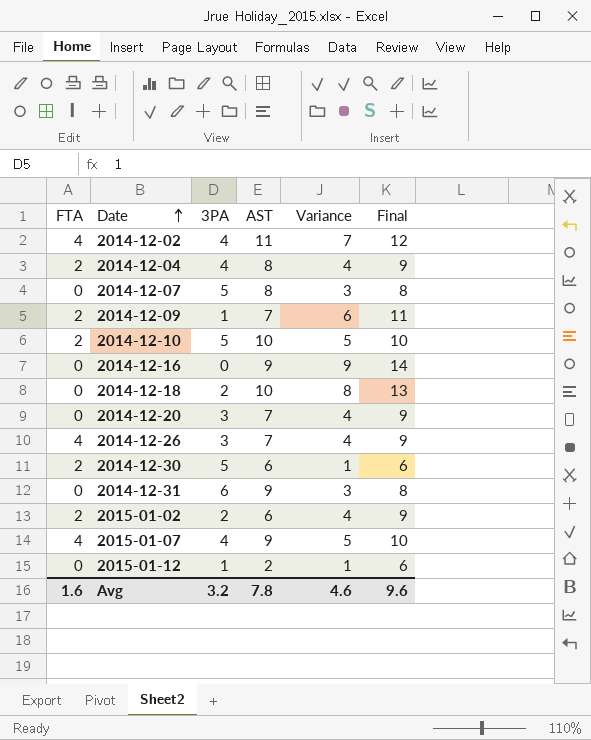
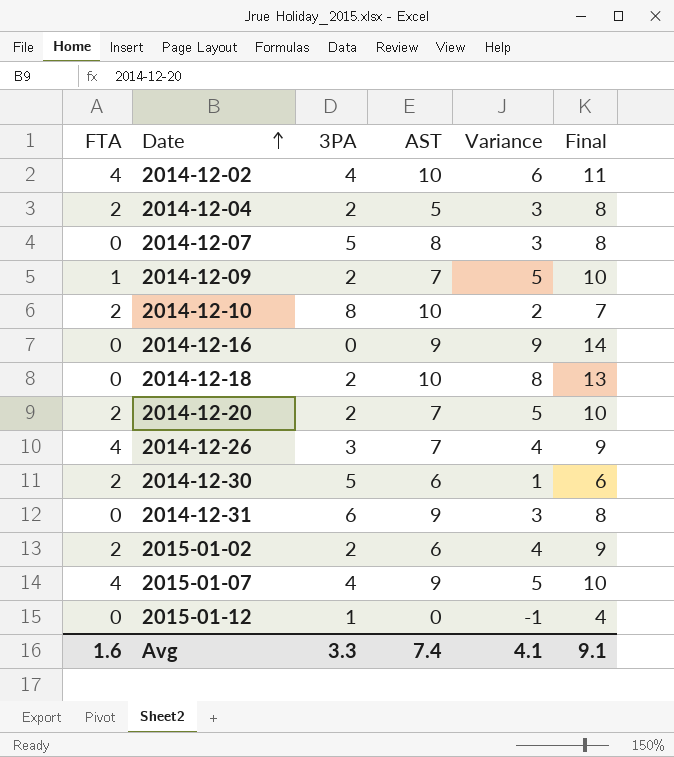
2014-12-02 | AST: 11 -> 10
2014-12-02 | Variance: 7 -> 6
2014-12-02 | Final: 12 -> 11
2014-12-04 | 3PA: 4 -> 2
2014-12-04 | AST: 8 -> 5
2014-12-04 | Variance: 4 -> 3
2014-12-04 | Final: 9 -> 8
2014-12-09 | FTA: 2 -> 1
2014-12-09 | 3PA: 1 -> 2
2014-12-09 | Variance: 6 -> 5
2014-12-09 | Final: 11 -> 10
2014-12-10 | 3PA: 5 -> 8
2014-12-10 | Variance: 5 -> 2
2014-12-10 | Final: 10 -> 7
2014-12-20 | FTA: 0 -> 2
2014-12-20 | 3PA: 3 -> 2
2014-12-20 | Variance: 4 -> 5
2014-12-20 | Final: 9 -> 10
2015-01-12 | AST: 2 -> 0
2015-01-12 | Variance: 1 -> -1
2015-01-12 | Final: 6 -> 4
Avg | 3PA: 3.2 -> 3.3
Avg | AST: 7.8 -> 7.4
Avg | Variance: 4.6 -> 4.1
Avg | Final: 9.6 -> 9.1

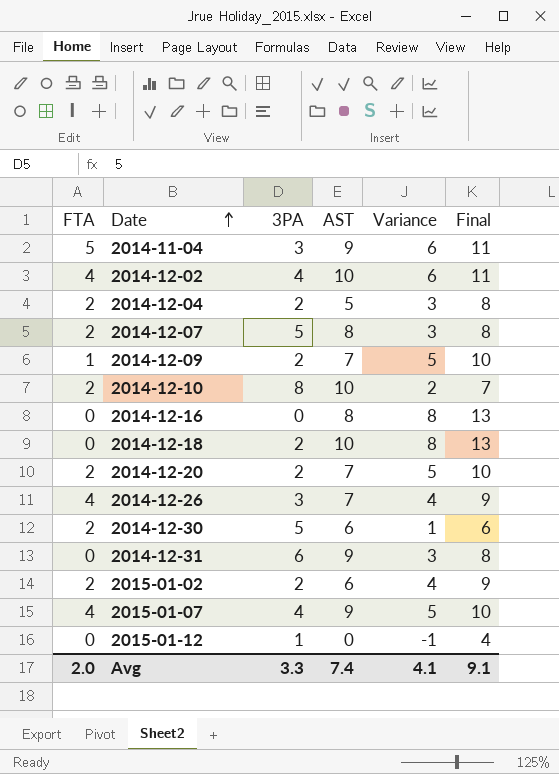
row 2014-11-04: none -> 5 | 3 | 9 | 6 | 11
2014-12-07 | FTA: 0 -> 2
2014-12-16 | AST: 9 -> 8
2014-12-16 | Variance: 9 -> 8
2014-12-16 | Final: 14 -> 13
Avg | FTA: 1.6 -> 2.0

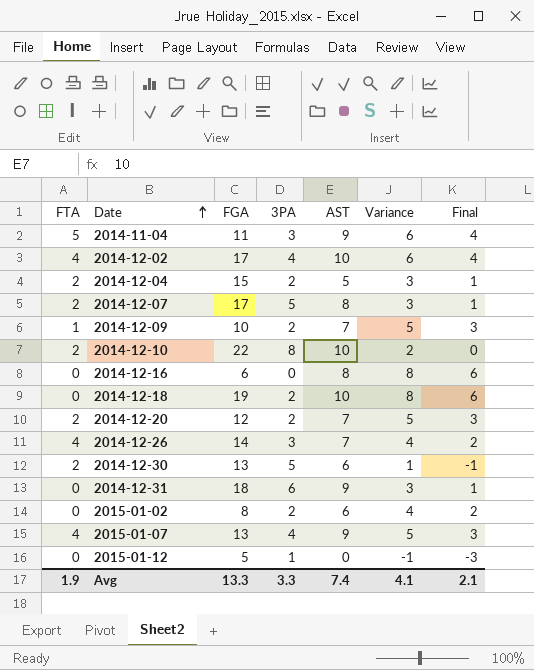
column FGA | position: none -> 3
column Final | formula: [Variance] + 5 -> [Variance] - 2
2015-01-02 | FTA: 2 -> 0
Avg | FTA: 2.0 -> 1.9
Avg | Final: 9.1 -> 2.1

